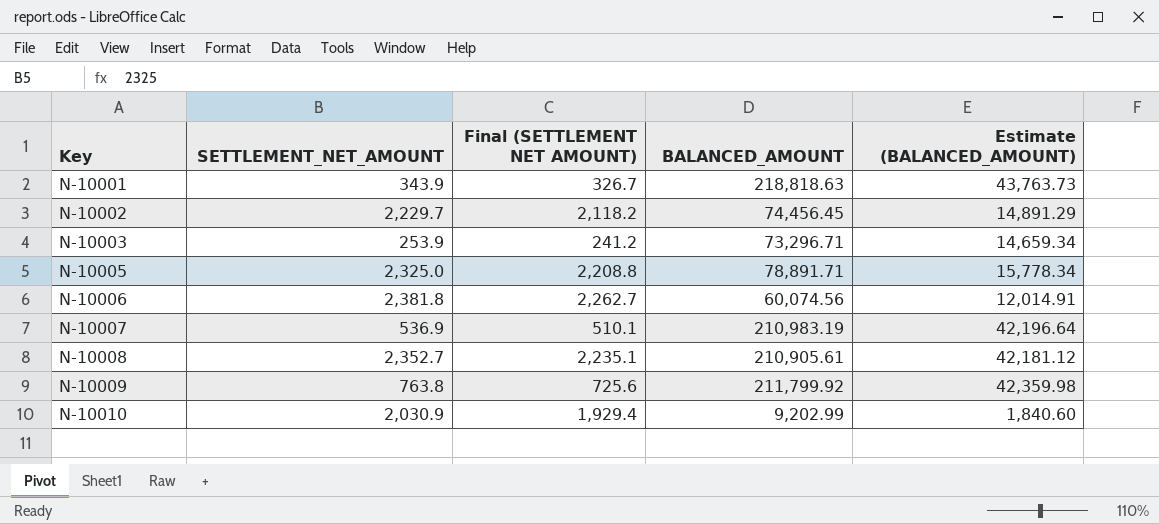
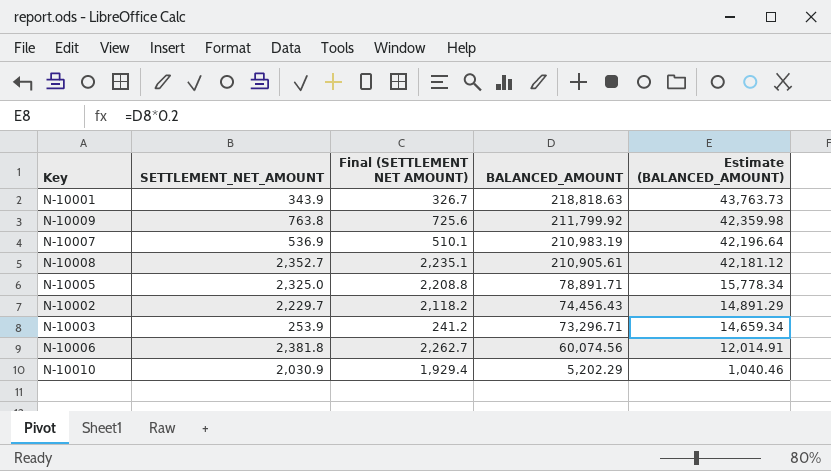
row order: Key ascending -> BALANCED_AMOUNT descending
N-10002 | BALANCED_AMOUNT: 74,456.45 -> 74,456.43
N-10010 | BALANCED_AMOUNT: 9,202.99 -> 5,202.29
N-10010 | Estimate (BALANCED_AMOUNT): 1,840.60 -> 1,040.46

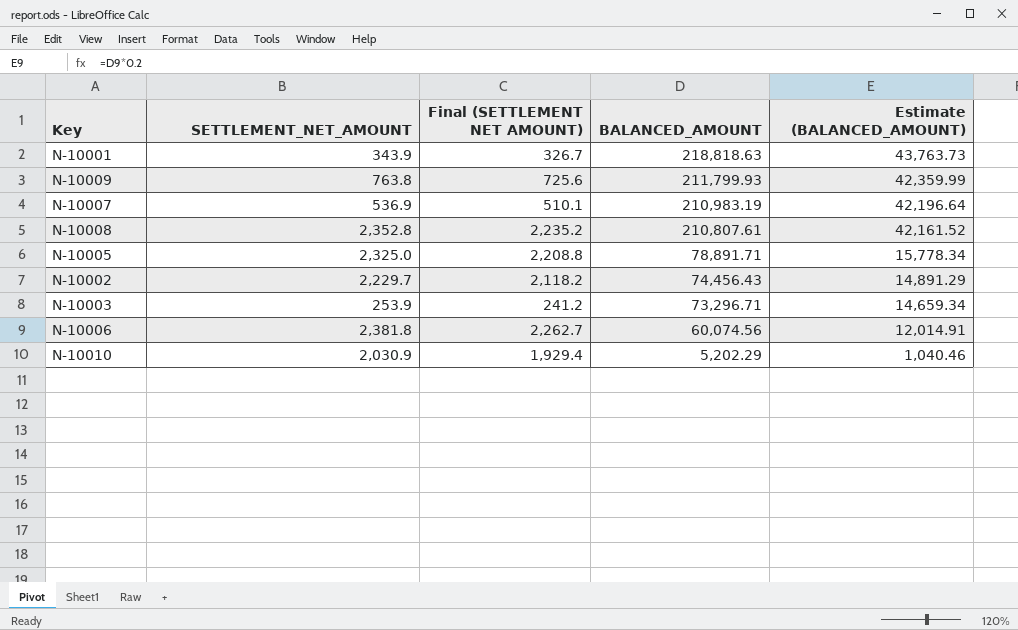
N-10009 | BALANCED_AMOUNT: 211,799.92 -> 211,799.93
N-10009 | Estimate (BALANCED_AMOUNT): 42,359.98 -> 42,359.99
N-10008 | SETTLEMENT_NET_AMOUNT: 2,352.7 -> 2,352.8
N-10008 | Final (SETTLEMENT NET AMOUNT): 2,235.1 -> 2,235.2
N-10008 | BALANCED_AMOUNT: 210,905.61 -> 210,807.61
N-10008 | Estimate (BALANCED_AMOUNT): 42,181.12 -> 42,161.52

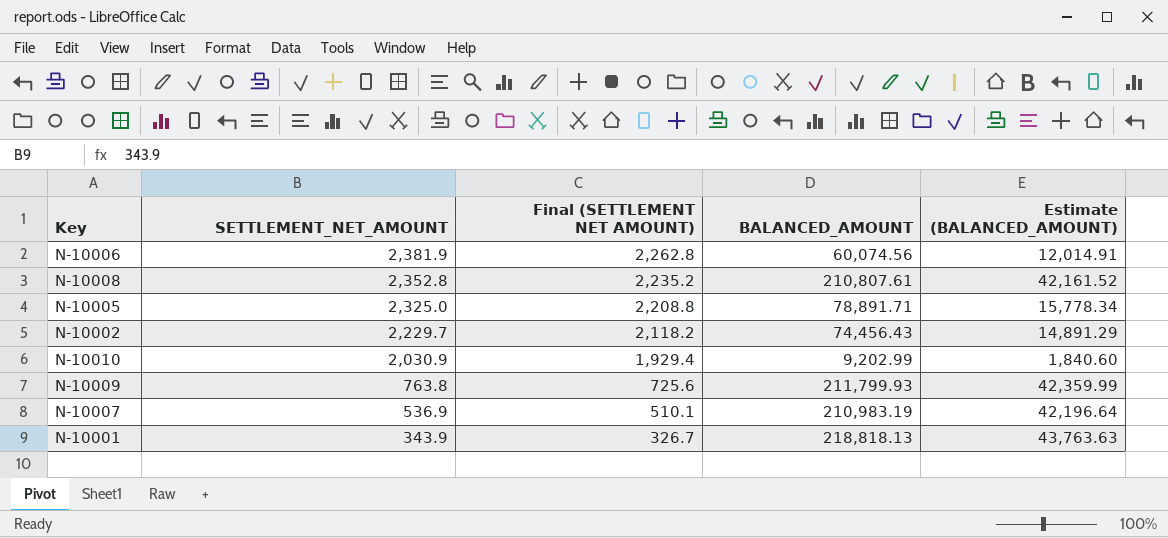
row order: BALANCED_AMOUNT descending -> SETTLEMENT_NET_AMOUNT descending
row N-10003: 253.9 | 241.2 | 73,296.71 | 14,659.34 -> none
N-10006 | SETTLEMENT_NET_AMOUNT: 2,381.8 -> 2,381.9
N-10006 | Final (SETTLEMENT NET AMOUNT): 2,262.7 -> 2,262.8
N-10010 | BALANCED_AMOUNT: 5,202.29 -> 9,202.99
N-10010 | Estimate (BALANCED_AMOUNT): 1,040.46 -> 1,840.60
N-10001 | BALANCED_AMOUNT: 218,818.63 -> 218,818.13
N-10001 | Estimate (BALANCED_AMOUNT): 43,763.73 -> 43,763.63

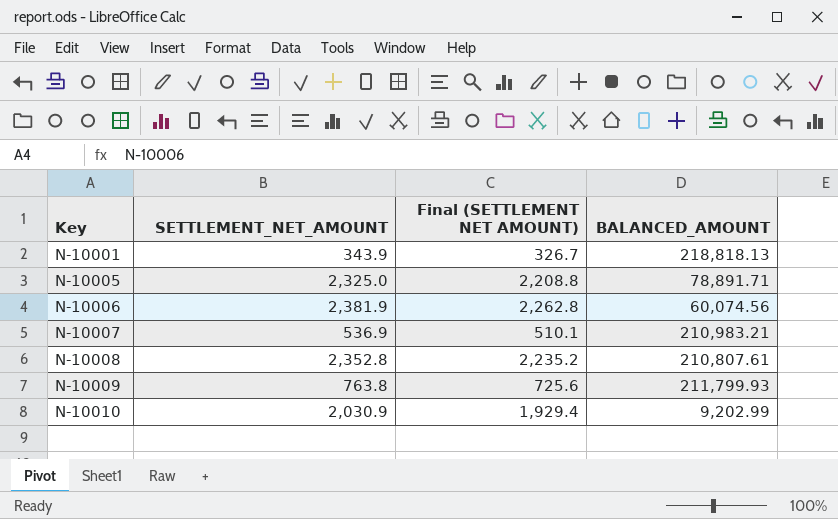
row order: SETTLEMENT_NET_AMOUNT descending -> Key ascending
column Estimate (BALANCED_AMOUNT) | formula: [BALANCED_AMOUNT] * 0.2 -> none
row N-10002: 2,229.7 | 2,118.2 | 74,456.43 | 14,891.29 -> none
N-10007 | BALANCED_AMOUNT: 210,983.19 -> 210,983.21

